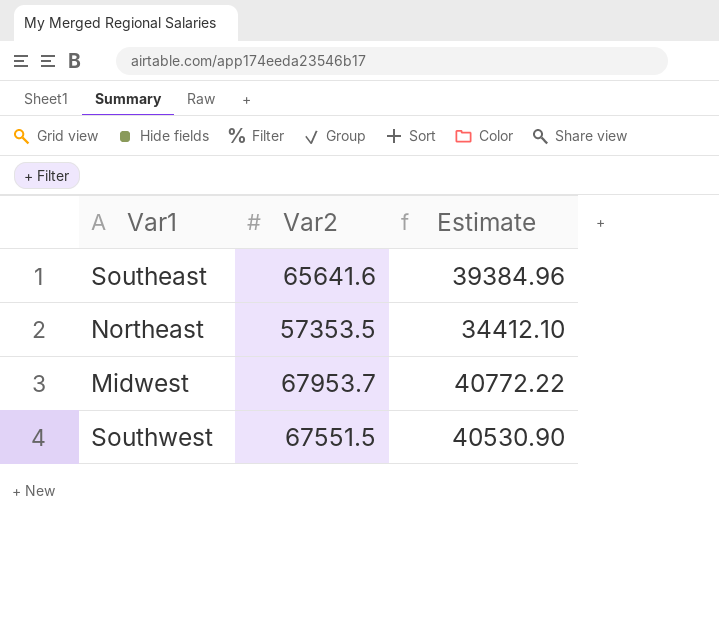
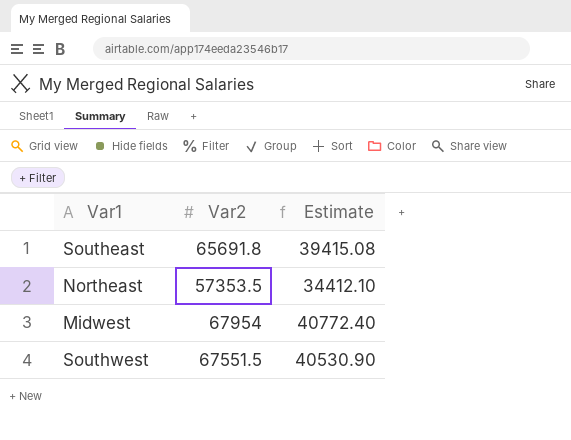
Southeast | Var2: 65641.6 -> 65691.8
Southeast | Estimate: 39384.96 -> 39415.08
Midwest | Var2: 67953.7 -> 67954
Midwest | Estimate: 40772.22 -> 40772.40

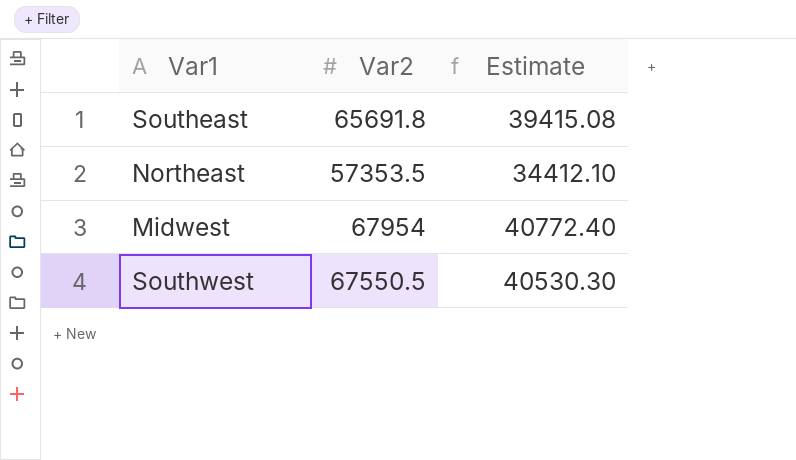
Southwest | Var2: 67551.5 -> 67550.5
Southwest | Estimate: 40530.90 -> 40530.30

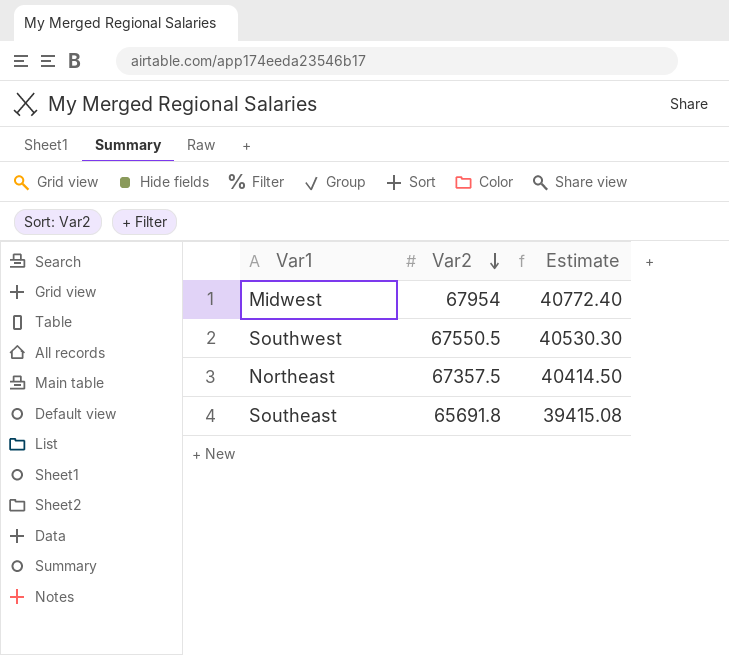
row order: none -> Var2 descending
Northeast | Var2: 57353.5 -> 67357.5
Northeast | Estimate: 34412.10 -> 40414.50

